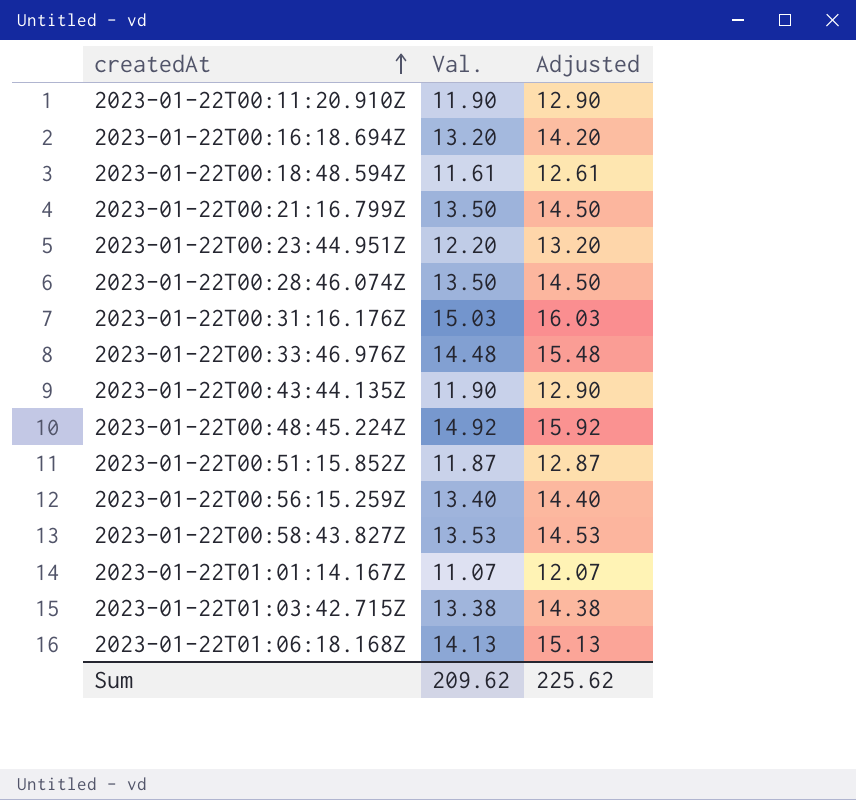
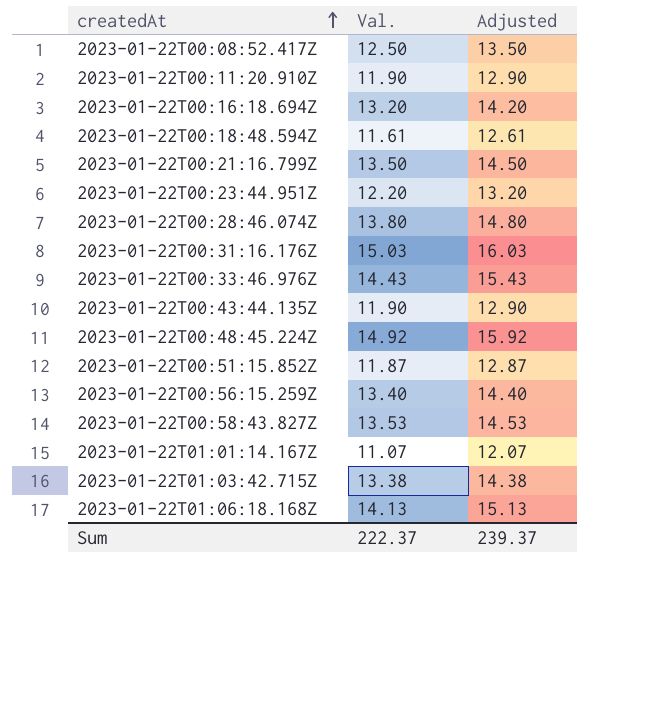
row 2023-01-22T00:08:52.417Z: none -> 12.50 | 13.50
2023-01-22T00:28:46.074Z | Val.: 13.50 -> 13.80
2023-01-22T00:28:46.074Z | Adjusted: 14.50 -> 14.80
2023-01-22T00:33:46.976Z | Val.: 14.48 -> 14.43
2023-01-22T00:33:46.976Z | Adjusted: 15.48 -> 15.43
Sum | Val.: 209.62 -> 222.37
Sum | Adjusted: 225.62 -> 239.37

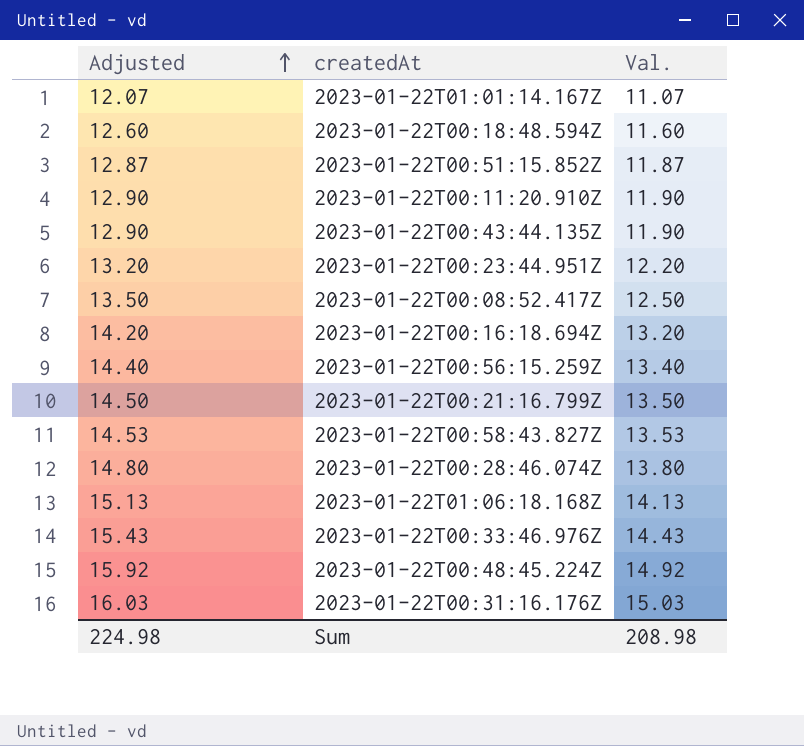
row order: createdAt ascending -> Adjusted ascending
column Adjusted | position: 3 -> 1
row 2023-01-22T01:03:42.715Z: 13.38 | 14.38 -> none
2023-01-22T00:18:48.594Z | Adjusted: 12.61 -> 12.60
2023-01-22T00:18:48.594Z | Val.: 11.61 -> 11.60
Sum | Adjusted: 239.37 -> 224.98
Sum | Val.: 222.37 -> 208.98

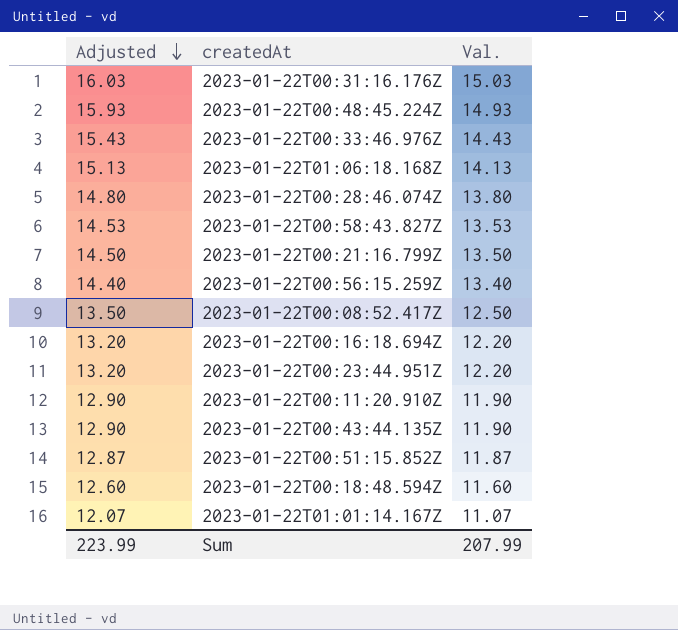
row order: Adjusted ascending -> Adjusted descending
2023-01-22T00:48:45.224Z | Adjusted: 15.92 -> 15.93
2023-01-22T00:48:45.224Z | Val.: 14.92 -> 14.93
2023-01-22T00:16:18.694Z | Adjusted: 14.20 -> 13.20
2023-01-22T00:16:18.694Z | Val.: 13.20 -> 12.20
Sum | Adjusted: 224.98 -> 223.99
Sum | Val.: 208.98 -> 207.99

